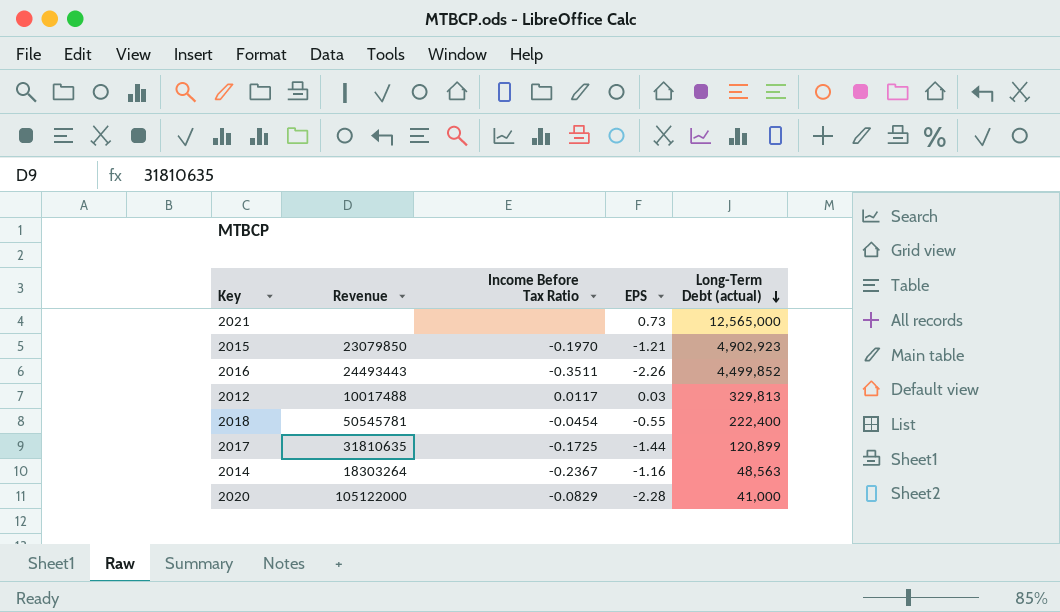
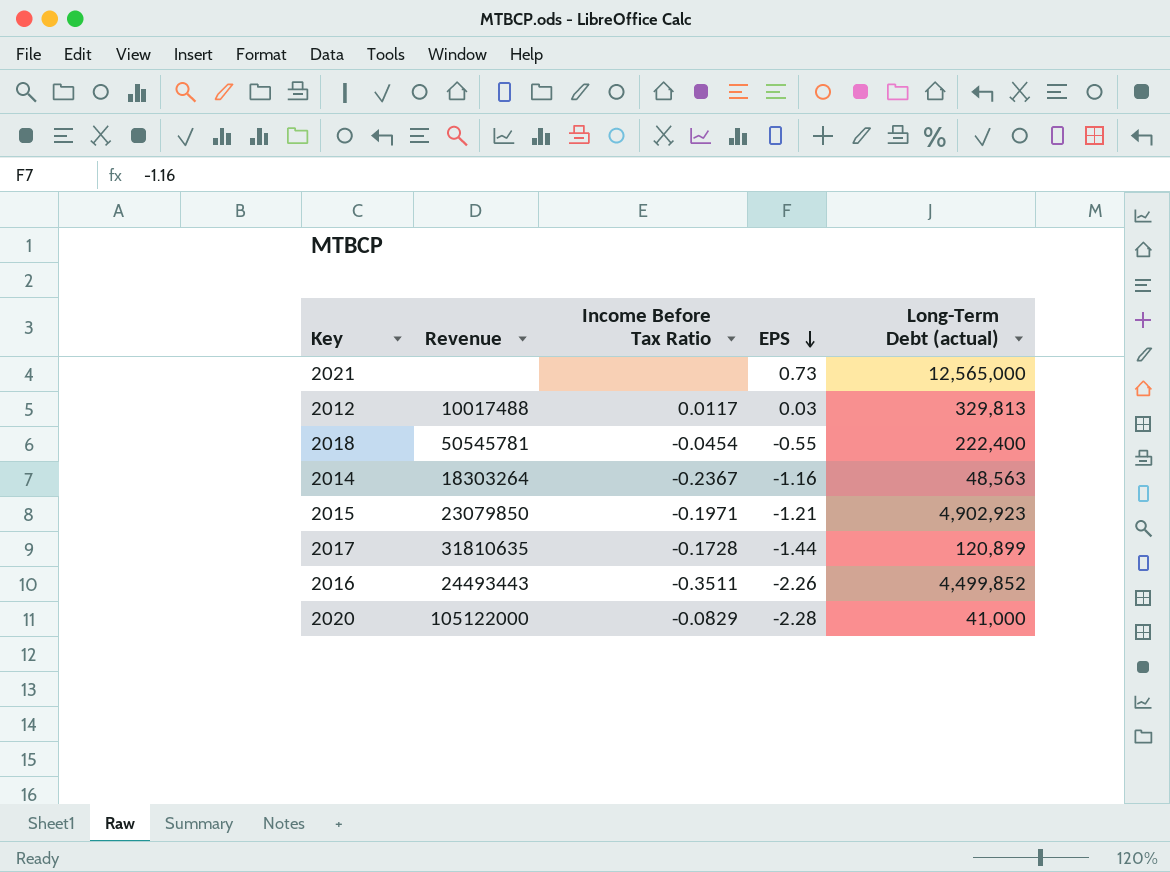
row order: Long-Term Debt (actual) descending -> EPS descending
2015 | Income Before Tax Ratio: -0.1970 -> -0.1971
2017 | Income Before Tax Ratio: -0.1725 -> -0.1728

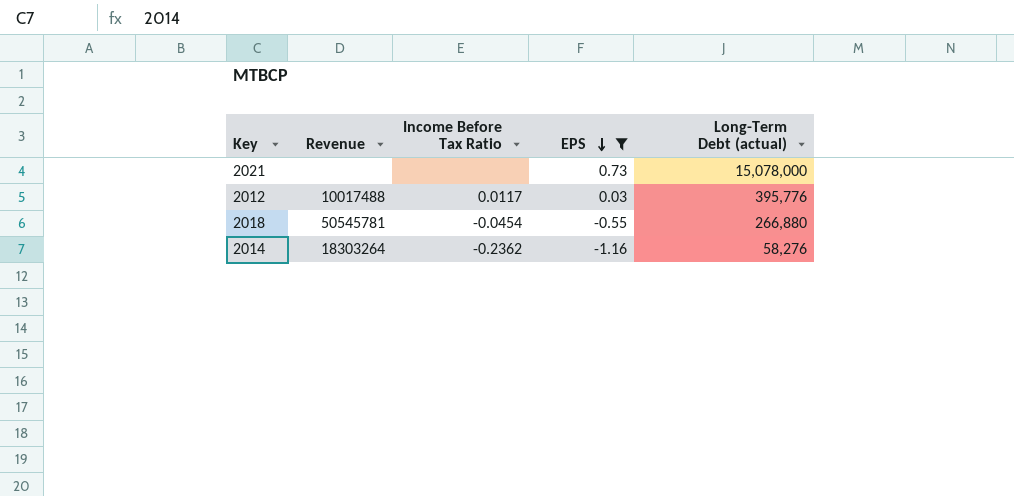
filter: none -> EPS >= -1.16
2021 | Long-Term Debt (actual): 12,565,000 -> 15,078,000
2012 | Long-Term Debt (actual): 329,813 -> 395,776
2018 | Long-Term Debt (actual): 222,400 -> 266,880
2014 | Income Before Tax Ratio: -0.2367 -> -0.2362
2014 | Long-Term Debt (actual): 48,563 -> 58,276

